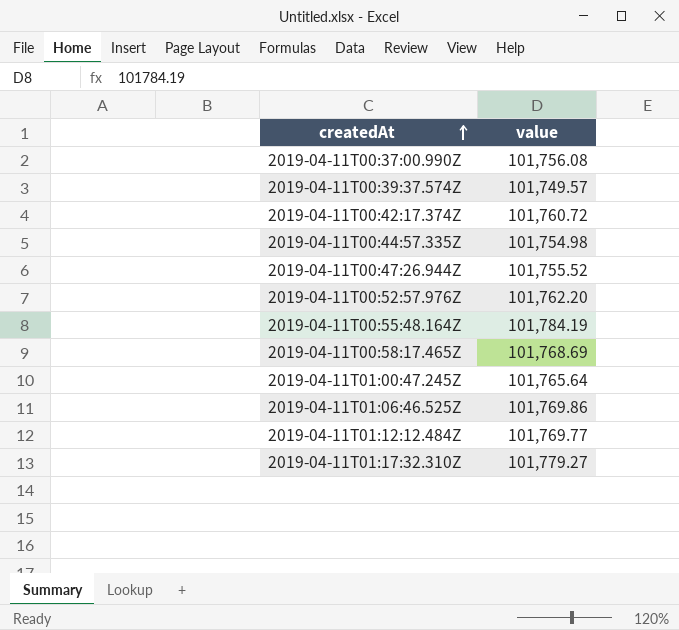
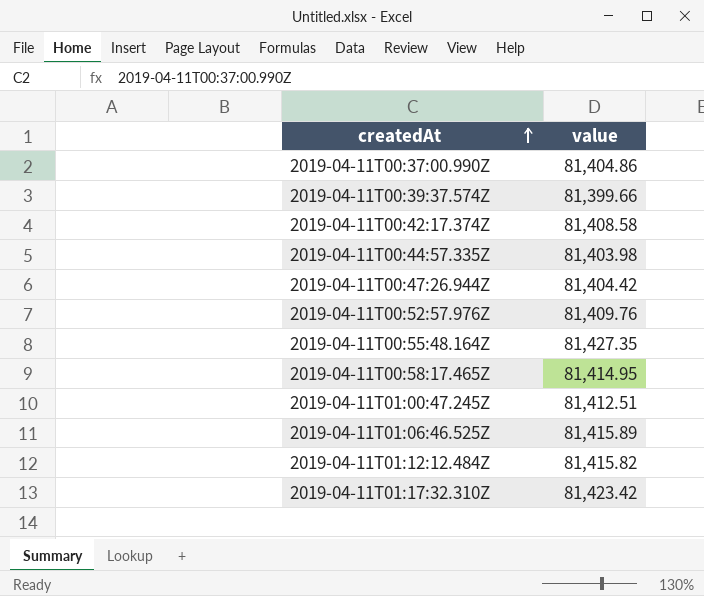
2019-04-11T00:37:00.990Z | value: 101,756.08 -> 81,404.86
2019-04-11T00:39:37.574Z | value: 101,749.57 -> 81,399.66
2019-04-11T00:42:17.374Z | value: 101,760.72 -> 81,408.58
2019-04-11T00:44:57.335Z | value: 101,754.98 -> 81,403.98
2019-04-11T00:47:26.944Z | value: 101,755.52 -> 81,404.42
2019-04-11T00:52:57.976Z | value: 101,762.20 -> 81,409.76
2019-04-11T00:55:48.164Z | value: 101,784.19 -> 81,427.35
2019-04-11T00:58:17.465Z | value: 101,768.69 -> 81,414.95
2019-04-11T01:00:47.245Z | value: 101,765.64 -> 81,412.51
2019-04-11T01:06:46.525Z | value: 101,769.86 -> 81,415.89
2019-04-11T01:12:12.484Z | value: 101,769.77 -> 81,415.82
2019-04-11T01:17:32.310Z | value: 101,779.27 -> 81,423.42

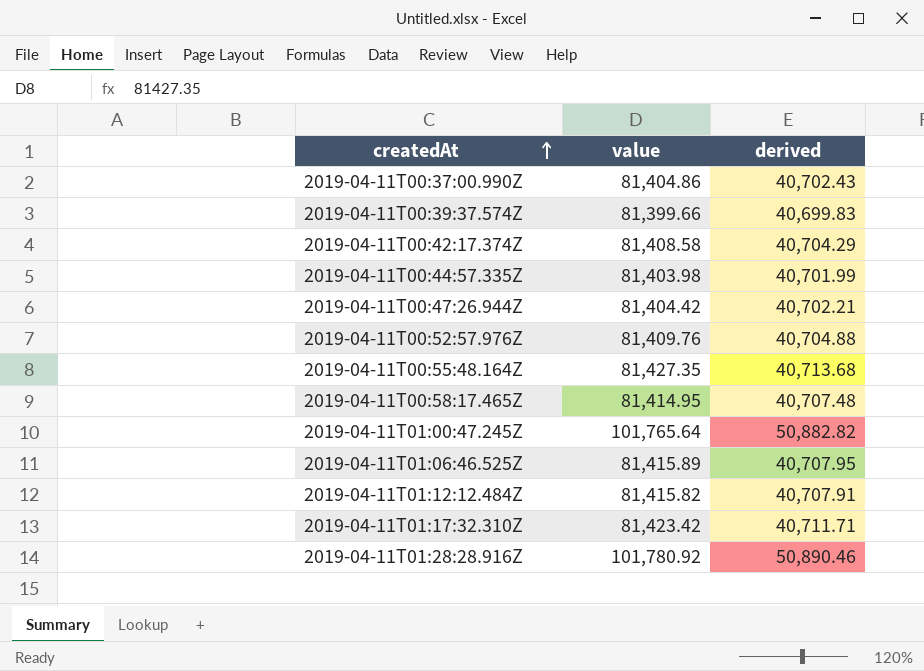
column derived | formula: none -> [value] * 0.5
2019-04-11T01:00:47.245Z | value: 81,412.51 -> 101,765.64
row 2019-04-11T01:28:28.916Z: none -> 101,780.92 | 50,890.46

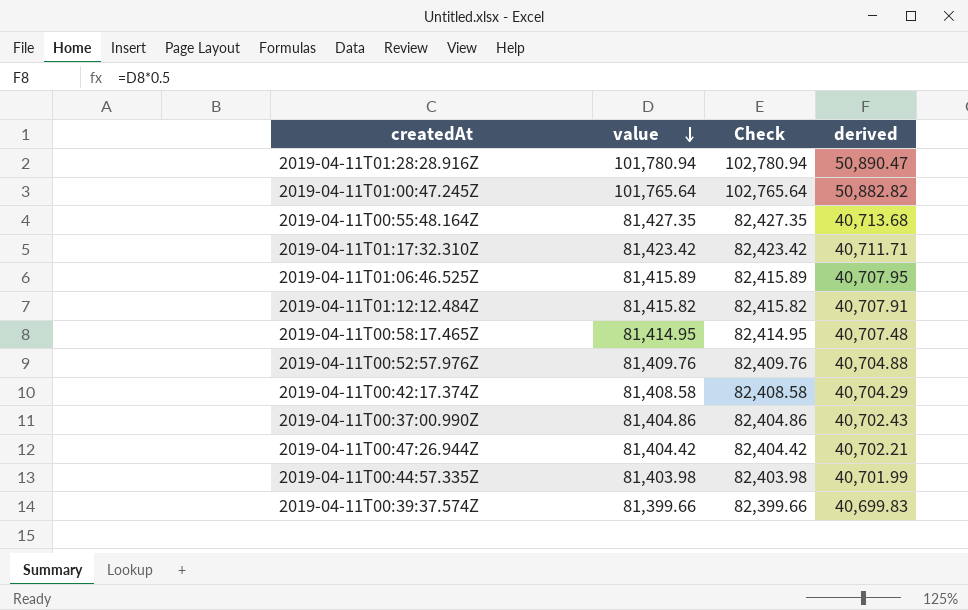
row order: createdAt ascending -> value descending
column Check | formula: none -> [value] + 1000
2019-04-11T01:28:28.916Z | value: 101,780.92 -> 101,780.94
2019-04-11T01:28:28.916Z | derived: 50,890.46 -> 50,890.47

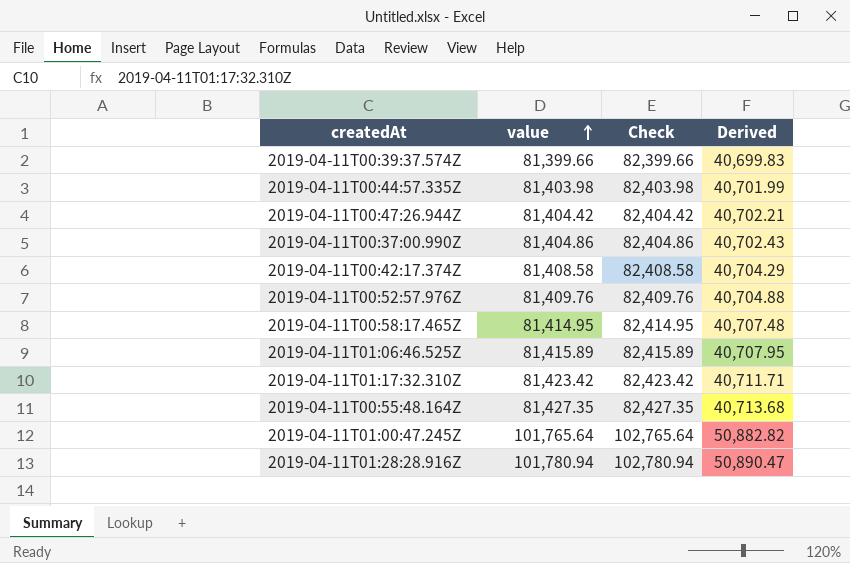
row order: value descending -> value ascending
column name: derived -> Derived
row 2019-04-11T01:12:12.484Z: 81,415.82 | 82,415.82 | 40,707.91 -> none

